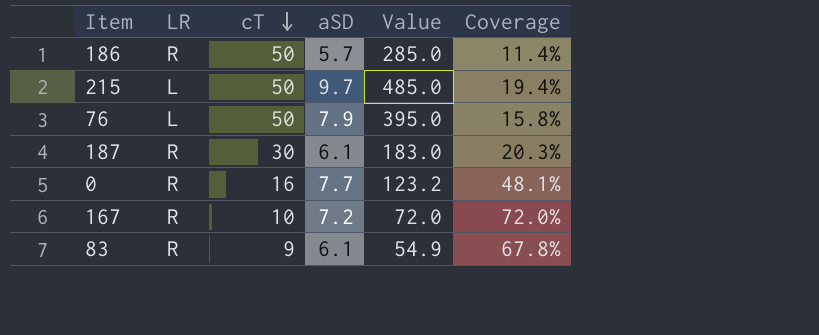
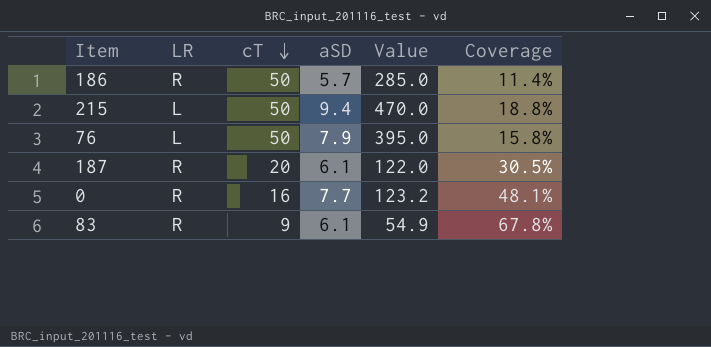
row 167: R | 10 | 7.2 | 72.0 | 72.0% -> none
215 | aSD: 9.7 -> 9.4
215 | Value: 485.0 -> 470.0
215 | Coverage: 19.4% -> 18.8%
187 | cT: 30 -> 20
187 | Value: 183.0 -> 122.0
187 | Coverage: 20.3% -> 30.5%

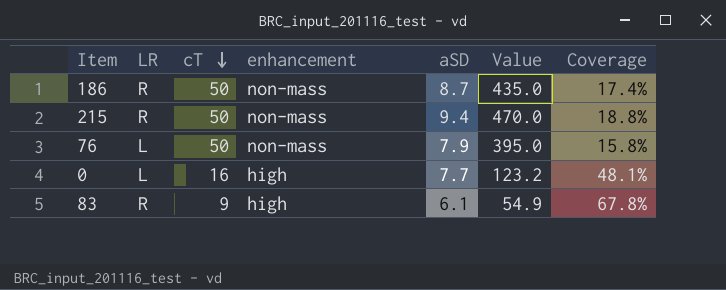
column enhancement | position: none -> 4
row 187: R | 20 | 6.1 | 122.0 | 30.5% -> none
186 | aSD: 5.7 -> 8.7
186 | Value: 285.0 -> 435.0
186 | Coverage: 11.4% -> 17.4%
215 | LR: L -> R
0 | LR: R -> L

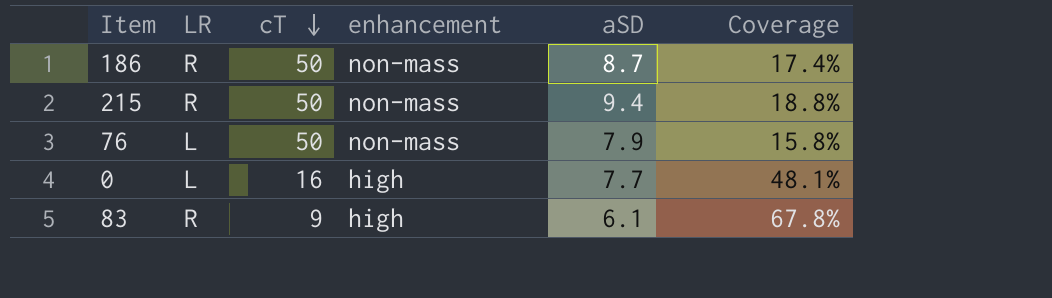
column Value | formula: [cT] * [aSD] -> none

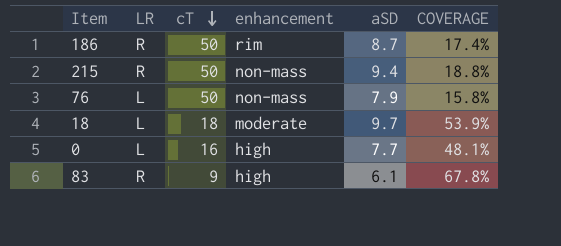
column name: Coverage -> COVERAGE
186 | enhancement: non-mass -> rim
row 18: none -> L | 18 | moderate | 9.7 | 53.9%

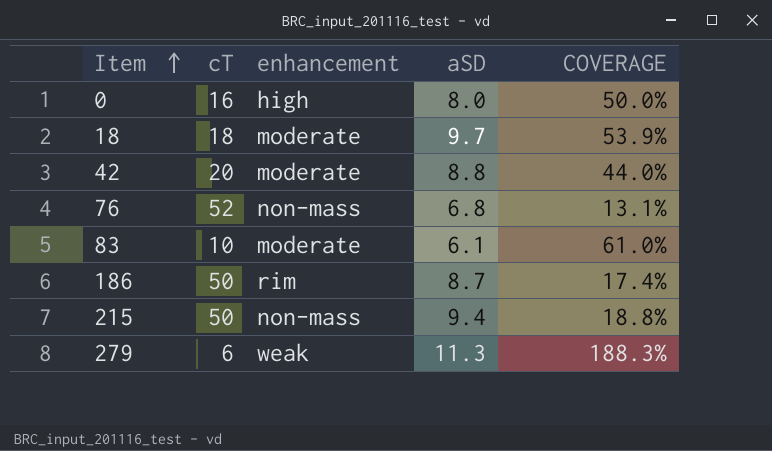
row order: cT descending -> Item ascending
column LR | position: 2 -> none
0 | aSD: 7.7 -> 8.0
0 | COVERAGE: 48.1% -> 50.0%
row 42: none -> 20 | moderate | 8.8 | 44.0%
76 | cT: 50 -> 52
76 | aSD: 7.9 -> 6.8
76 | COVERAGE: 15.8% -> 13.1%
83 | cT: 9 -> 10
83 | enhancement: high -> moderate
83 | COVERAGE: 67.8% -> 61.0%
row 279: none -> 6 | weak | 11.3 | 188.3%

